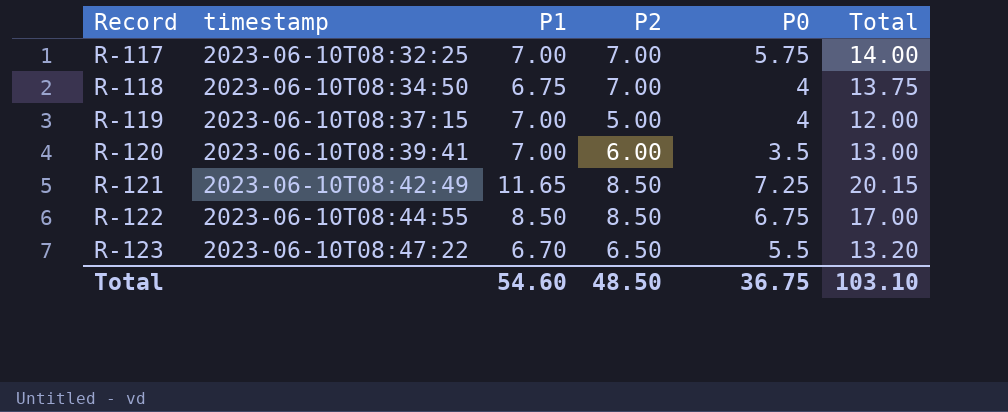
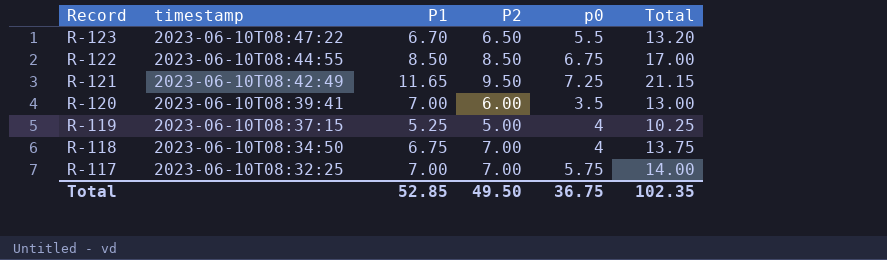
row order: Record ascending -> Record descending
column name: P0 -> p0
R-121 | P2: 8.50 -> 9.50
R-121 | Total: 20.15 -> 21.15
R-119 | P1: 7.00 -> 5.25
R-119 | Total: 12.00 -> 10.25
Total | P1: 54.60 -> 52.85
Total | P2: 48.50 -> 49.50
Total | Total: 103.10 -> 102.35

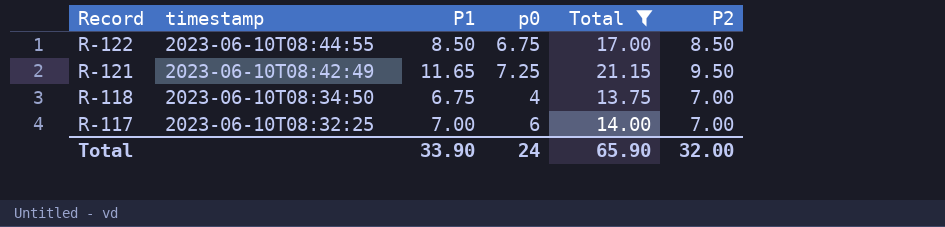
filter: none -> Total >= 13.75
column P2 | position: 4 -> 6
R-117 | p0: 5.75 -> 6
Total | P1: 52.85 -> 33.90
Total | p0: 36.75 -> 24
Total | Total: 102.35 -> 65.90
Total | P2: 49.50 -> 32.00

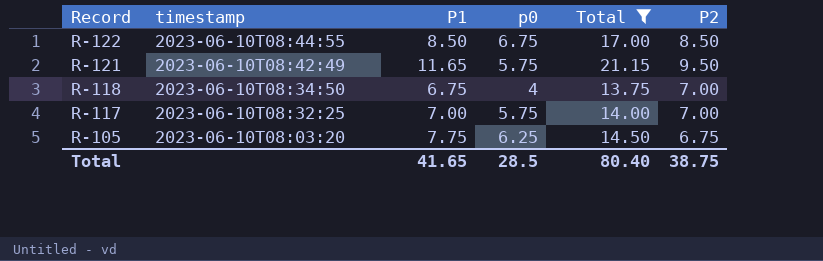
R-121 | p0: 7.25 -> 5.75
R-117 | p0: 6 -> 5.75
row R-105: none -> 2023-06-10T08:03:20 | 7.75 | 6.25 | 14.50 | 6.75
Total | P1: 33.90 -> 41.65
Total | p0: 24 -> 28.5
Total | Total: 65.90 -> 80.40
Total | P2: 32.00 -> 38.75

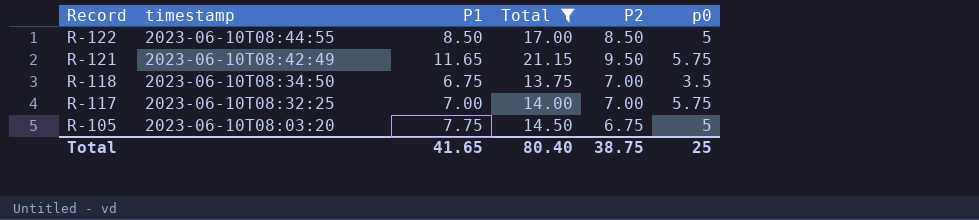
column p0 | position: 4 -> 6
R-122 | p0: 6.75 -> 5
R-118 | p0: 4 -> 3.5
R-105 | p0: 6.25 -> 5
Total | p0: 28.5 -> 25

